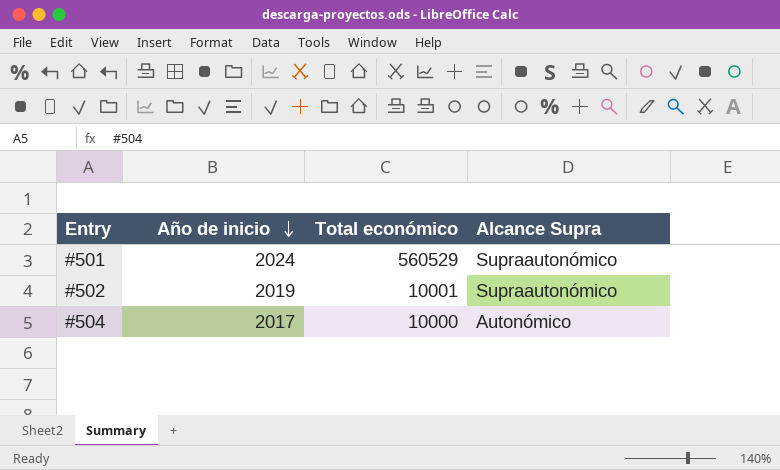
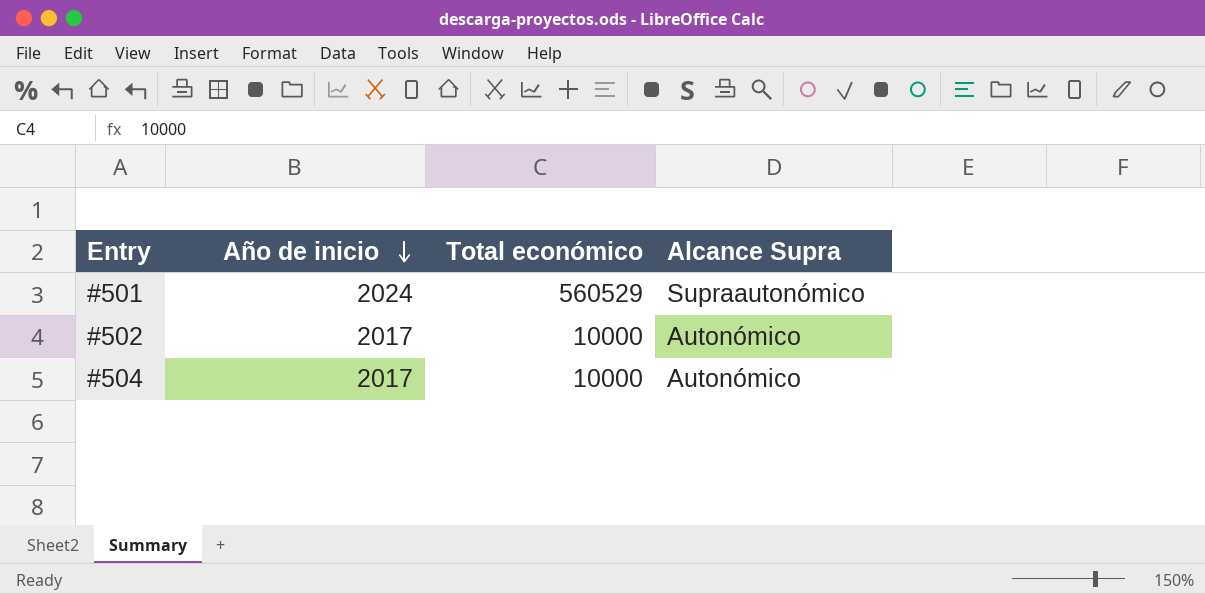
#502 | Año de inicio: 2019 -> 2017
#502 | Total económico: 10001 -> 10000
#502 | Alcance Supra: Supraautonómico -> Autonómico

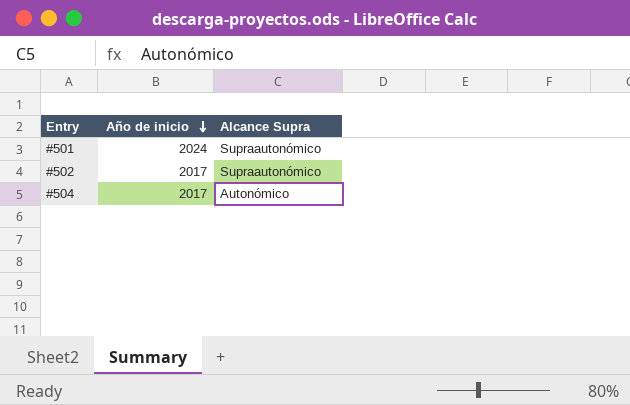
column Total económico | position: 3 -> none
#502 | Alcance Supra: Autonómico -> Supraautonómico

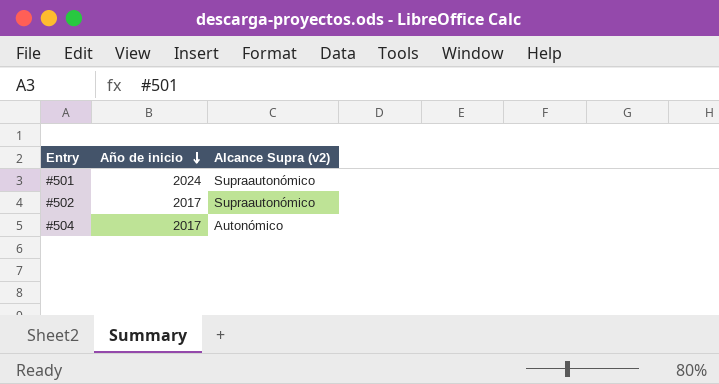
column name: Alcance Supra -> Alcance Supra (v2)

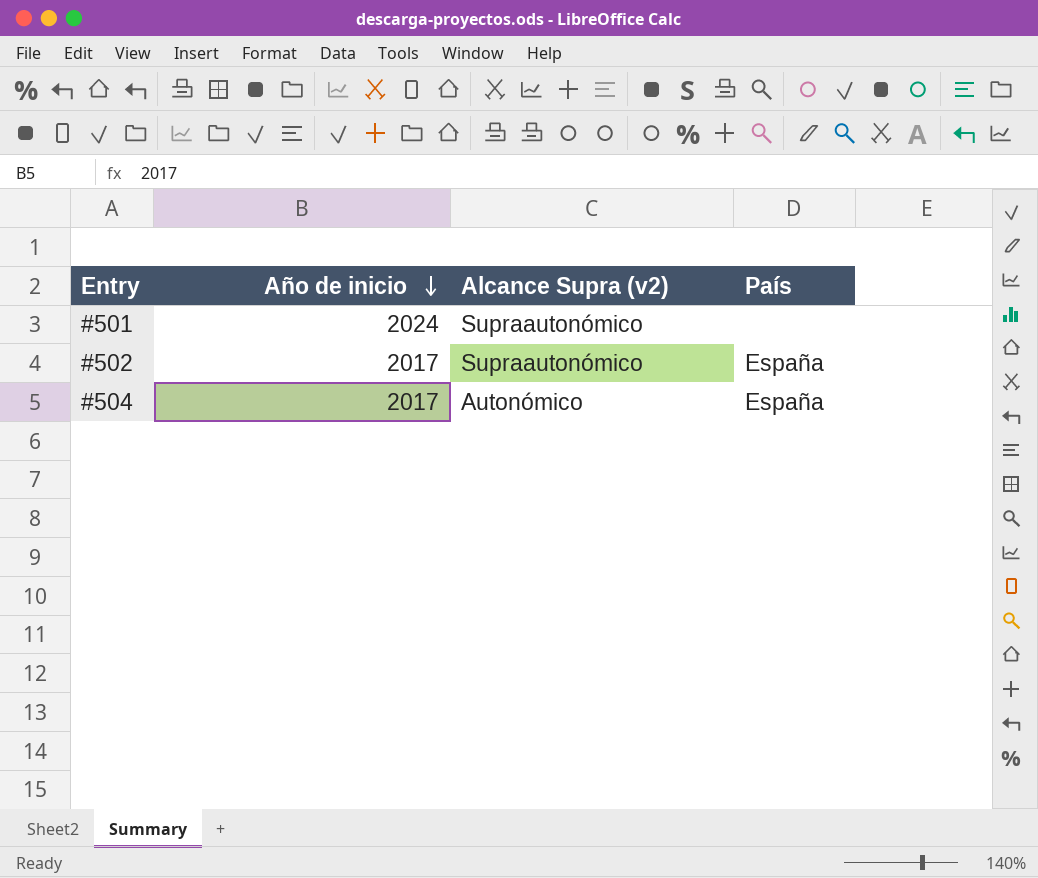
column País | position: none -> 4

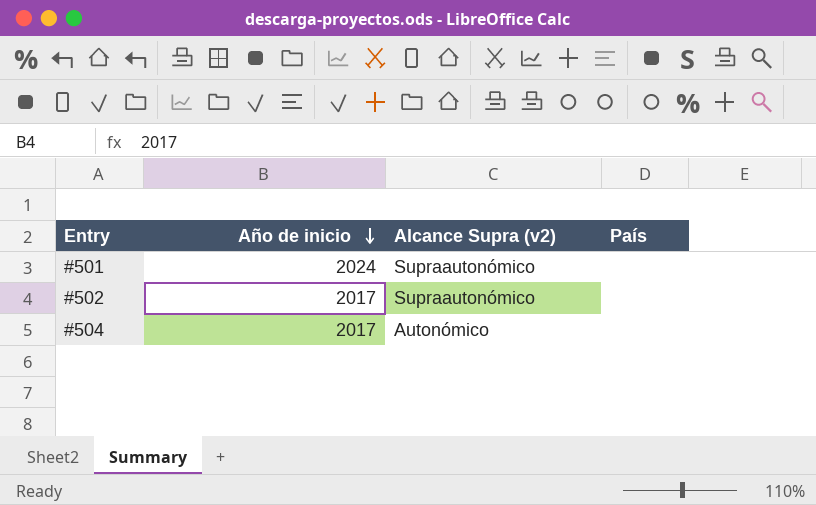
#502 | País: España -> none
#504 | País: España -> none

